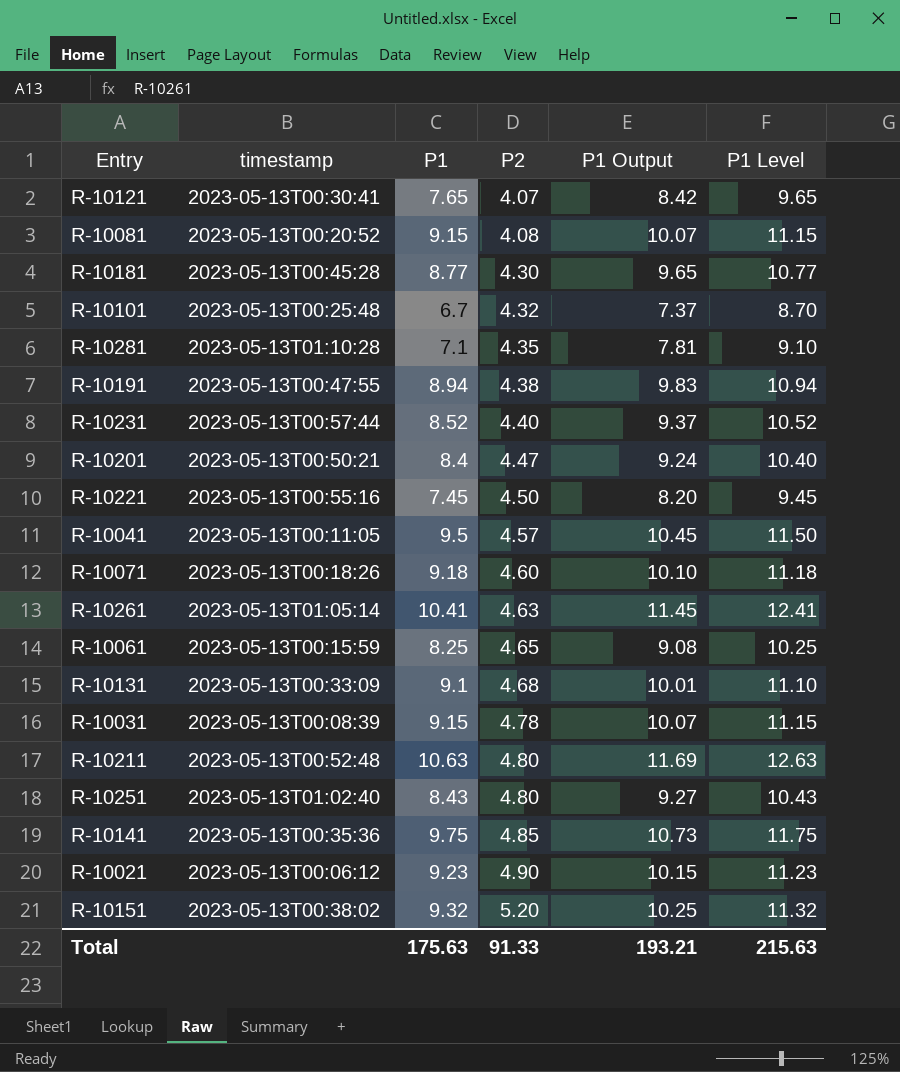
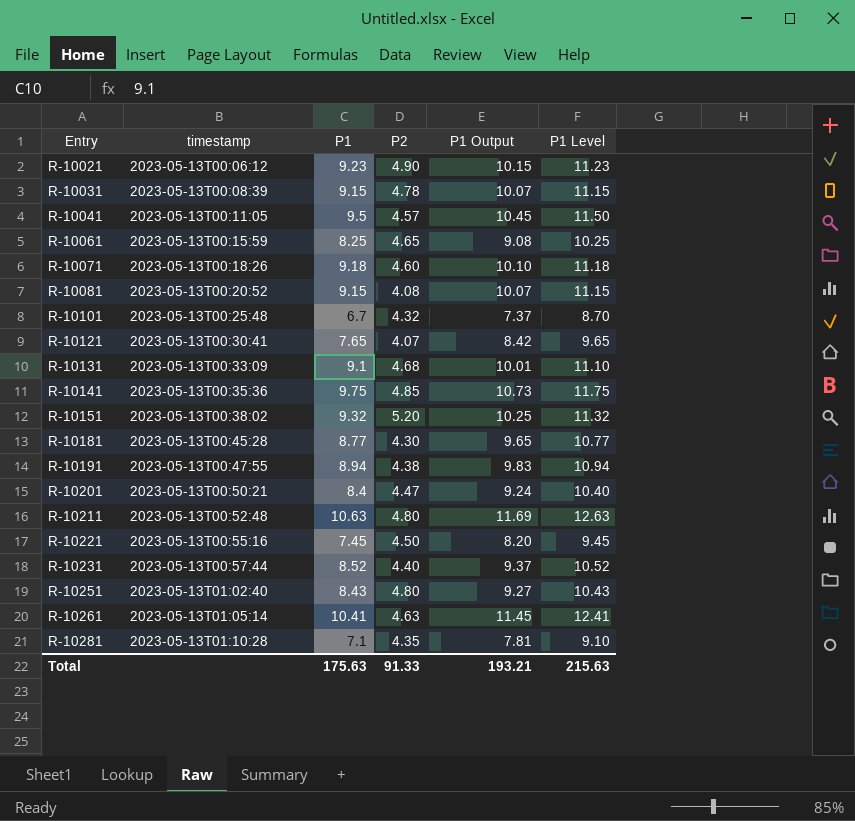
row order: P2 ascending -> Entry ascending

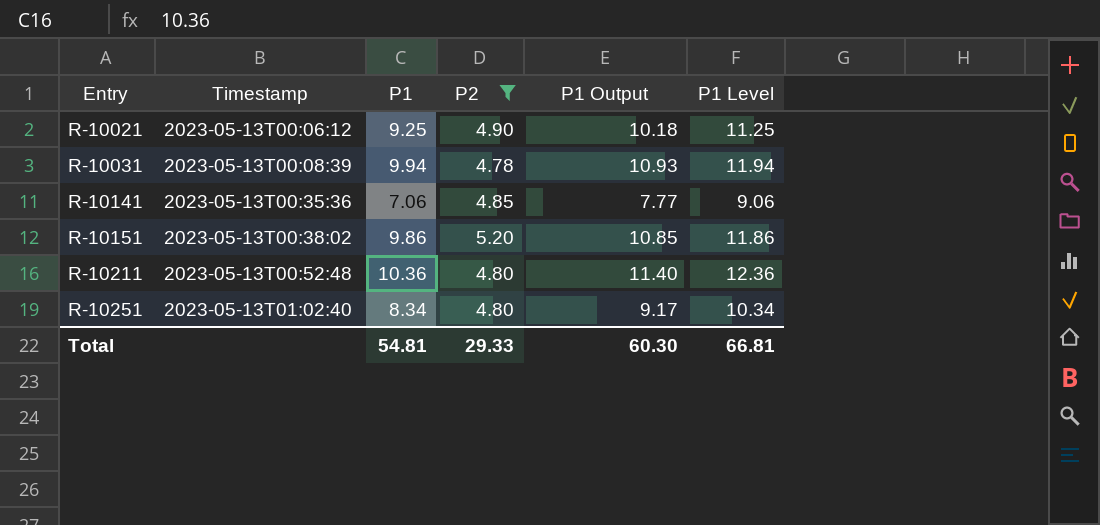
filter: none -> P2 >= 4.78
column name: timestamp -> Timestamp
R-10021 | P1: 9.23 -> 9.25
R-10021 | P1 Output: 10.15 -> 10.18
R-10021 | P1 Level: 11.23 -> 11.25
R-10031 | P1: 9.15 -> 9.94
R-10031 | P1 Output: 10.07 -> 10.93
R-10031 | P1 Level: 11.15 -> 11.94
R-10141 | P1: 9.75 -> 7.06
R-10141 | P1 Output: 10.73 -> 7.77
R-10141 | P1 Level: 11.75 -> 9.06
R-10151 | P1: 9.32 -> 9.86
R-10151 | P1 Output: 10.25 -> 10.85
R-10151 | P1 Level: 11.32 -> 11.86
R-10211 | P1: 10.63 -> 10.36
R-10211 | P1 Output: 11.69 -> 11.40
R-10211 | P1 Level: 12.63 -> 12.36
R-10251 | P1: 8.43 -> 8.34
R-10251 | P1 Output: 9.27 -> 9.17
R-10251 | P1 Level: 10.43 -> 10.34
Total | P1: 175.63 -> 54.81
Total | P2: 91.33 -> 29.33
Total | P1 Output: 193.21 -> 60.30
Total | P1 Level: 215.63 -> 66.81

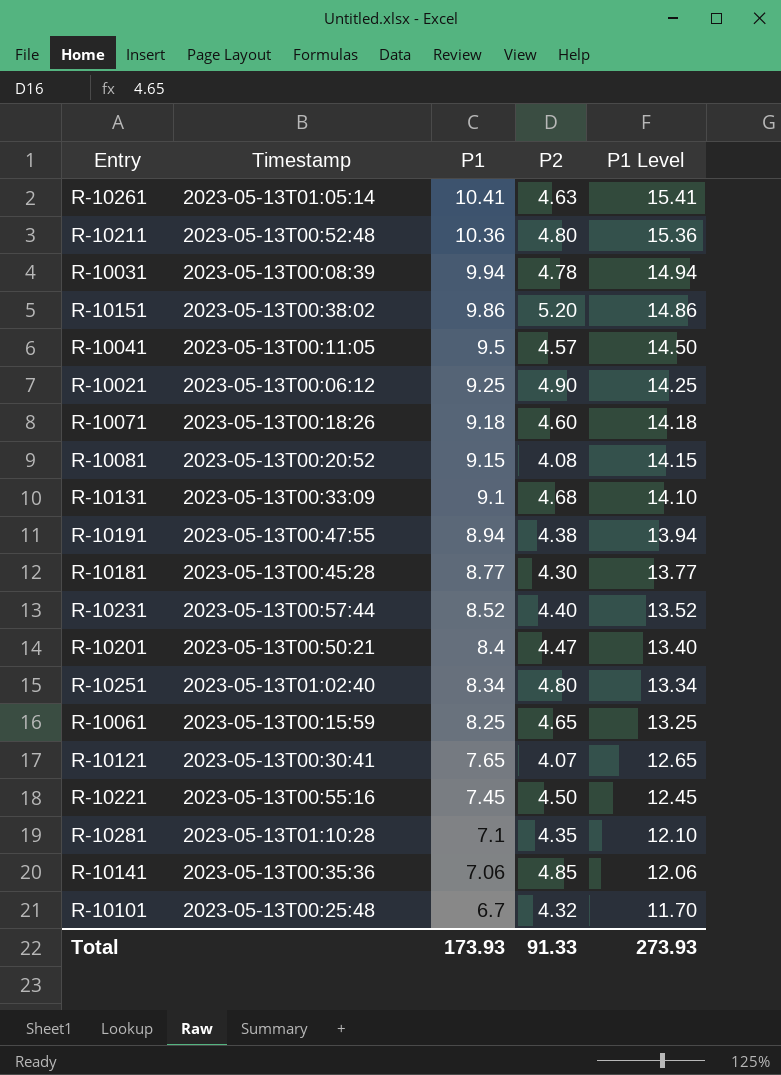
filter: P2 >= 4.78 -> none
row order: Entry ascending -> P1 descending
column P1 Output | formula: [P1] * 1.1 -> none
column P1 Level | formula: [P1] + 2 -> [P1] + 5
Total | P1: 54.81 -> 173.93
Total | P2: 29.33 -> 91.33
Total | P1 Level: 66.81 -> 273.93

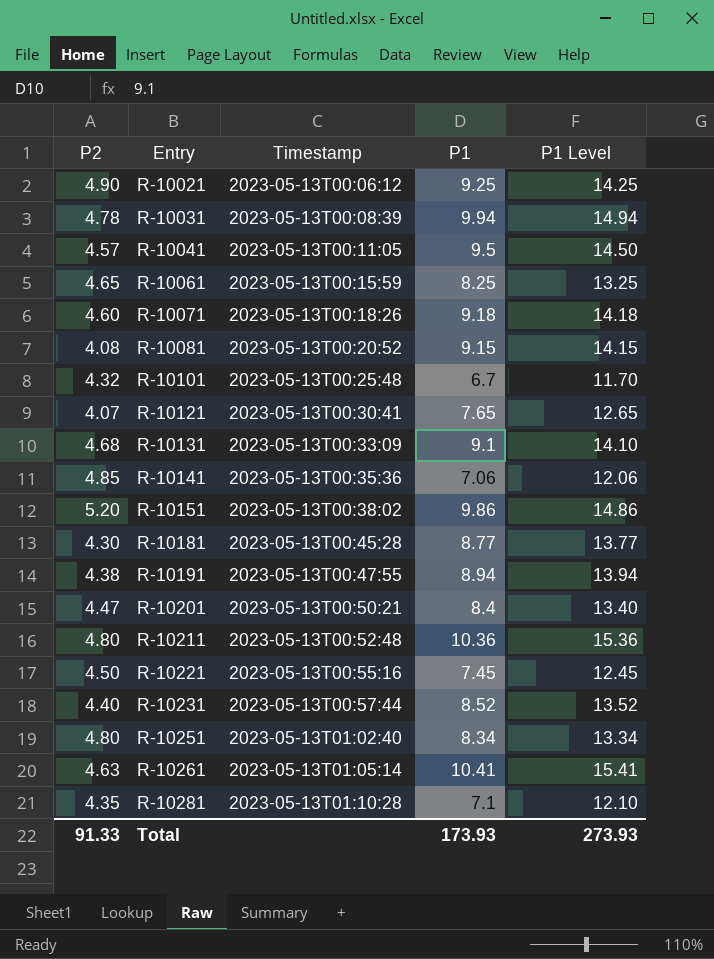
row order: P1 descending -> Entry ascending
column P2 | position: 4 -> 1

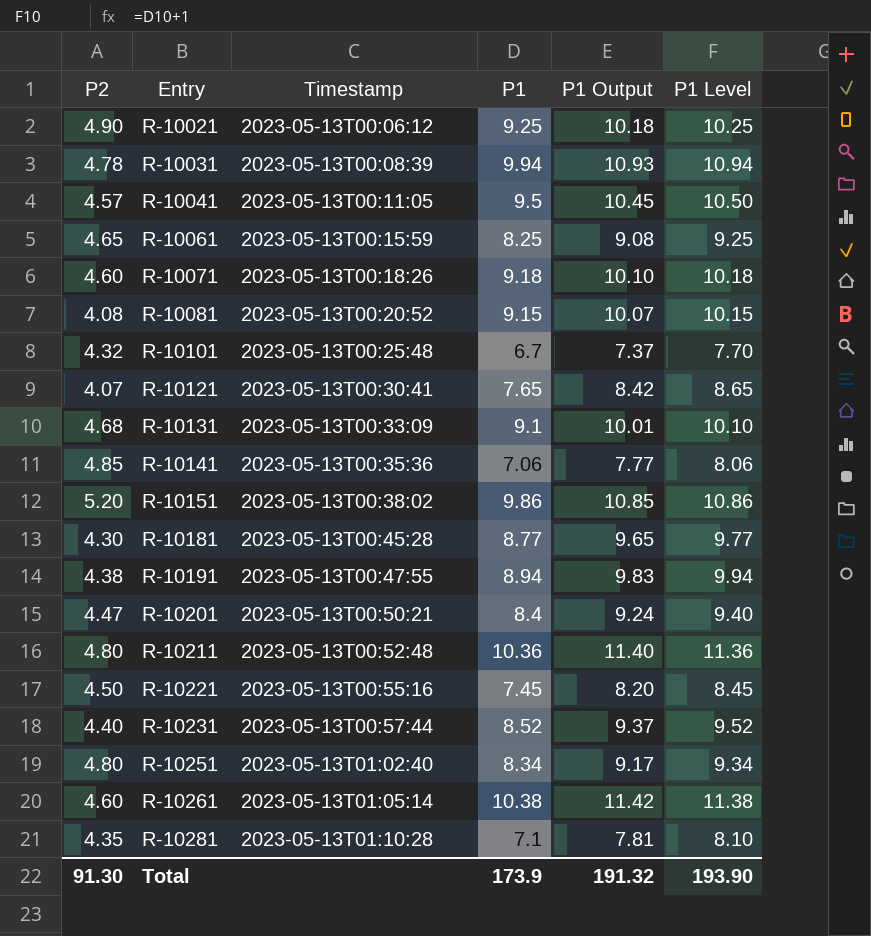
column P1 Output | formula: none -> [P1] * 1.1
column P1 Level | formula: [P1] + 5 -> [P1] + 1
R-10261 | P2: 4.63 -> 4.60
R-10261 | P1: 10.41 -> 10.38
Total | P2: 91.33 -> 91.30
Total | P1: 173.93 -> 173.9
Total | P1 Level: 273.93 -> 193.90

